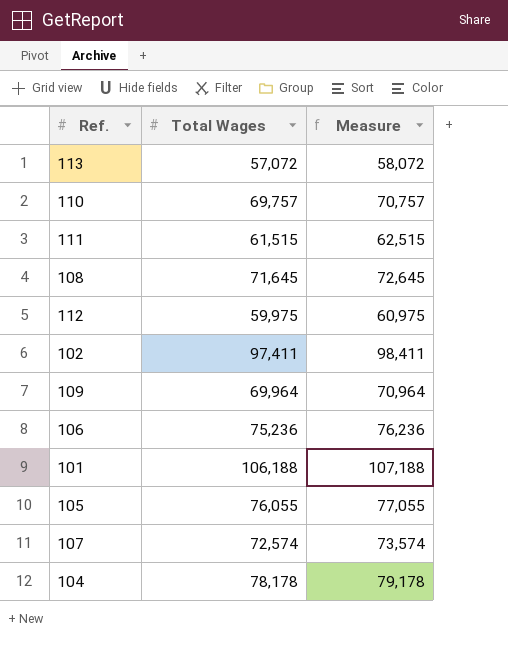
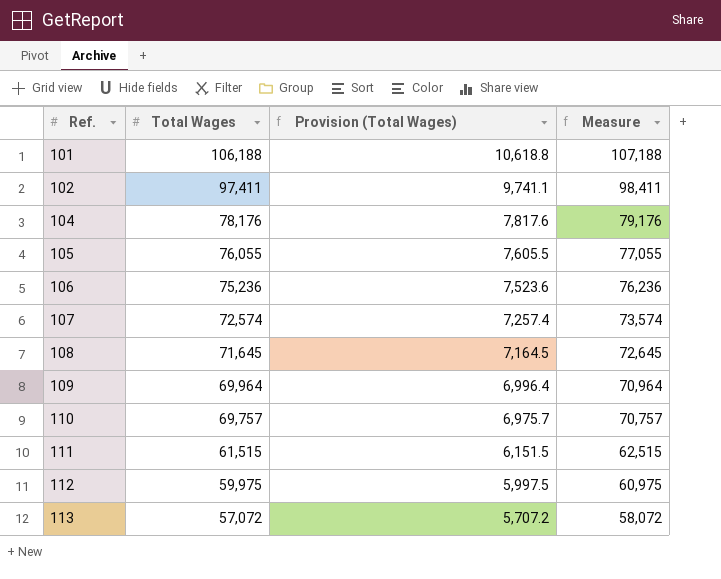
row order: none -> Ref. ascending
column Provision (Total Wages) | formula: none -> [Total Wages] * 0.1
104 | Total Wages: 78,178 -> 78,176
104 | Measure: 79,178 -> 79,176

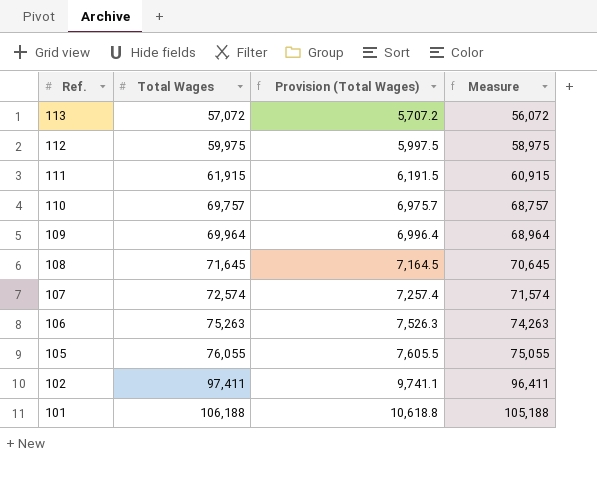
row order: Ref. ascending -> Ref. descending
column Measure | formula: [Total Wages] + 1000 -> [Total Wages] - 1000
row 104: 78,176 | 7,817.6 | 79,176 -> none
111 | Total Wages: 61,515 -> 61,915
111 | Provision (Total Wages): 6,151.5 -> 6,191.5
106 | Total Wages: 75,236 -> 75,263
106 | Provision (Total Wages): 7,523.6 -> 7,526.3

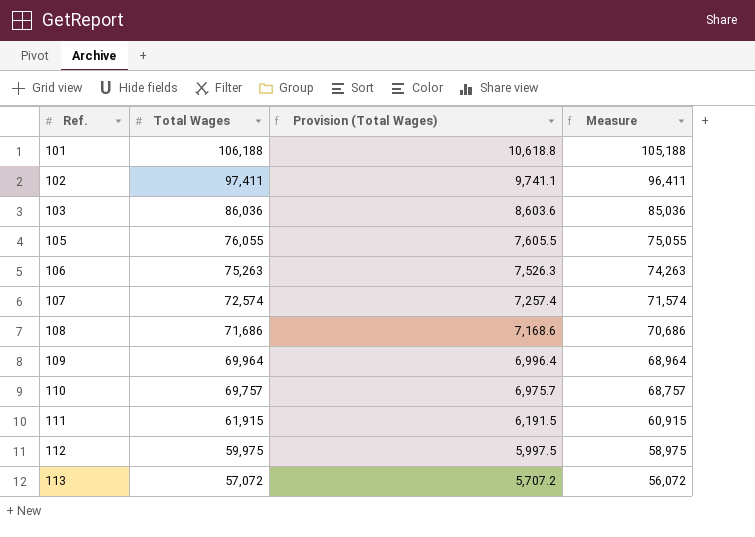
row order: Ref. descending -> Ref. ascending
row 103: none -> 86,036 | 8,603.6 | 85,036
108 | Total Wages: 71,645 -> 71,686
108 | Provision (Total Wages): 7,164.5 -> 7,168.6
108 | Measure: 70,645 -> 70,686

